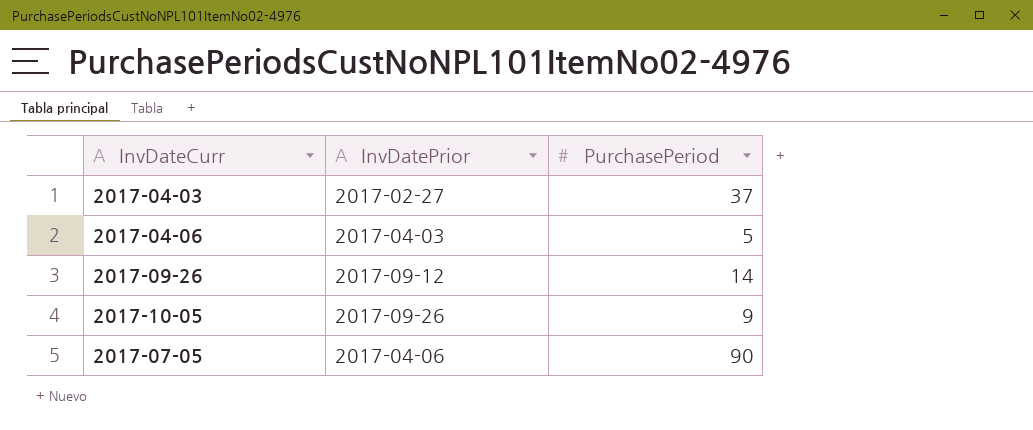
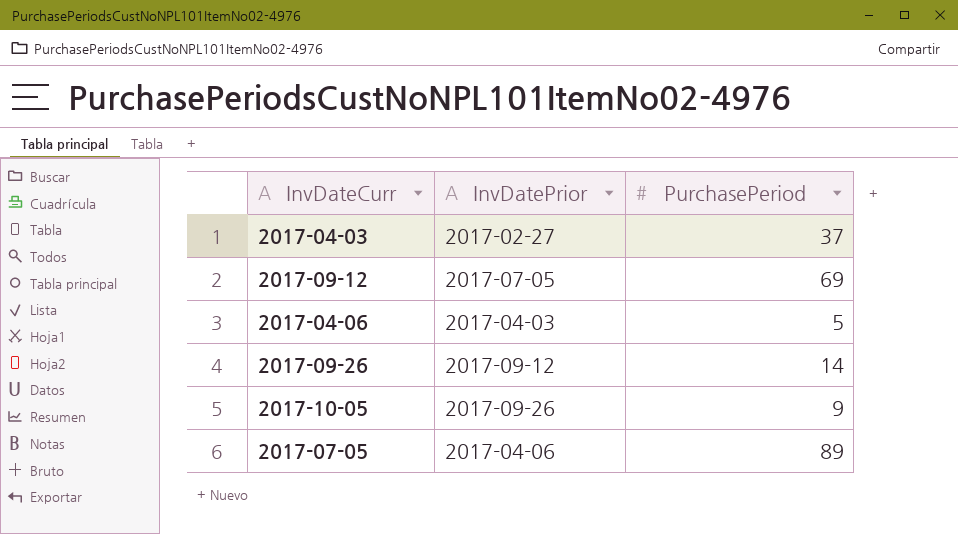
row 2017-09-12: none -> 2017-07-05 | 69
2017-07-05 | PurchasePeriod: 90 -> 89

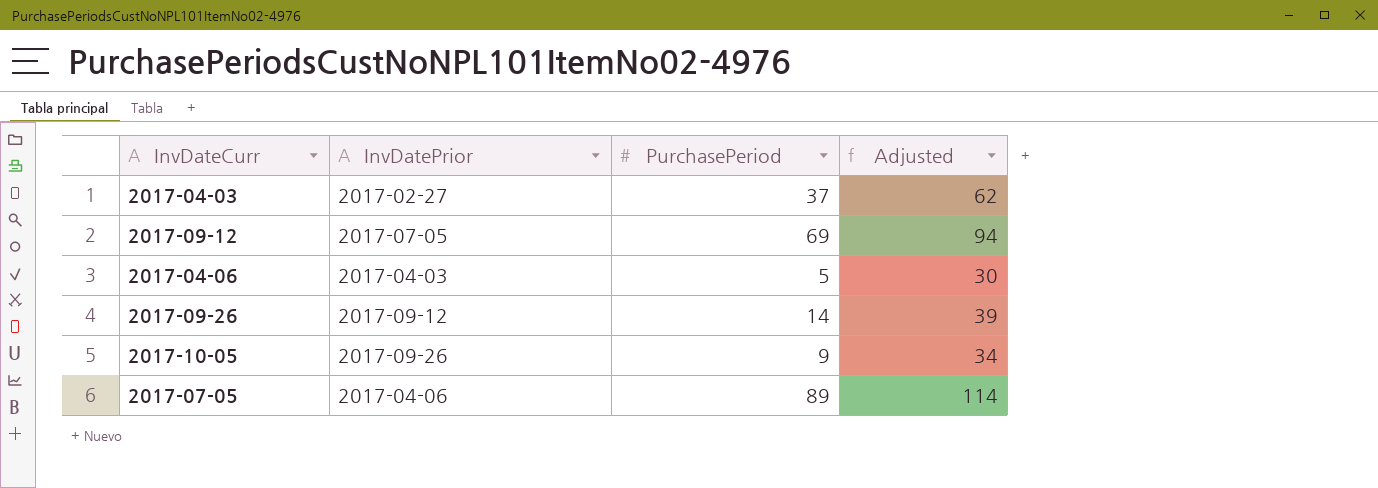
column Adjusted | formula: none -> [PurchasePeriod] + 25

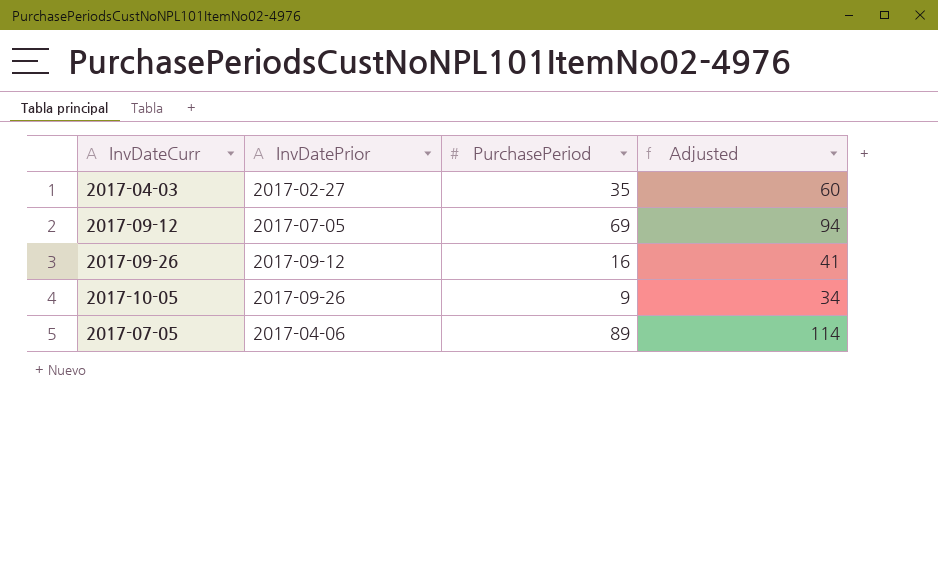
row 2017-04-06: 2017-04-03 | 5 | 30 -> none
2017-04-03 | PurchasePeriod: 37 -> 35
2017-04-03 | Adjusted: 62 -> 60
2017-09-26 | PurchasePeriod: 14 -> 16
2017-09-26 | Adjusted: 39 -> 41

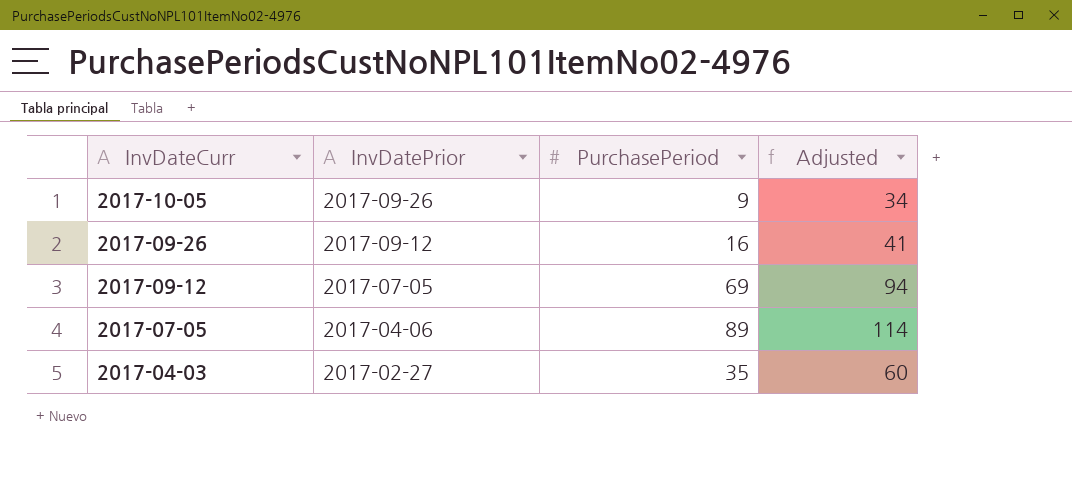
row order: none -> InvDateCurr descending

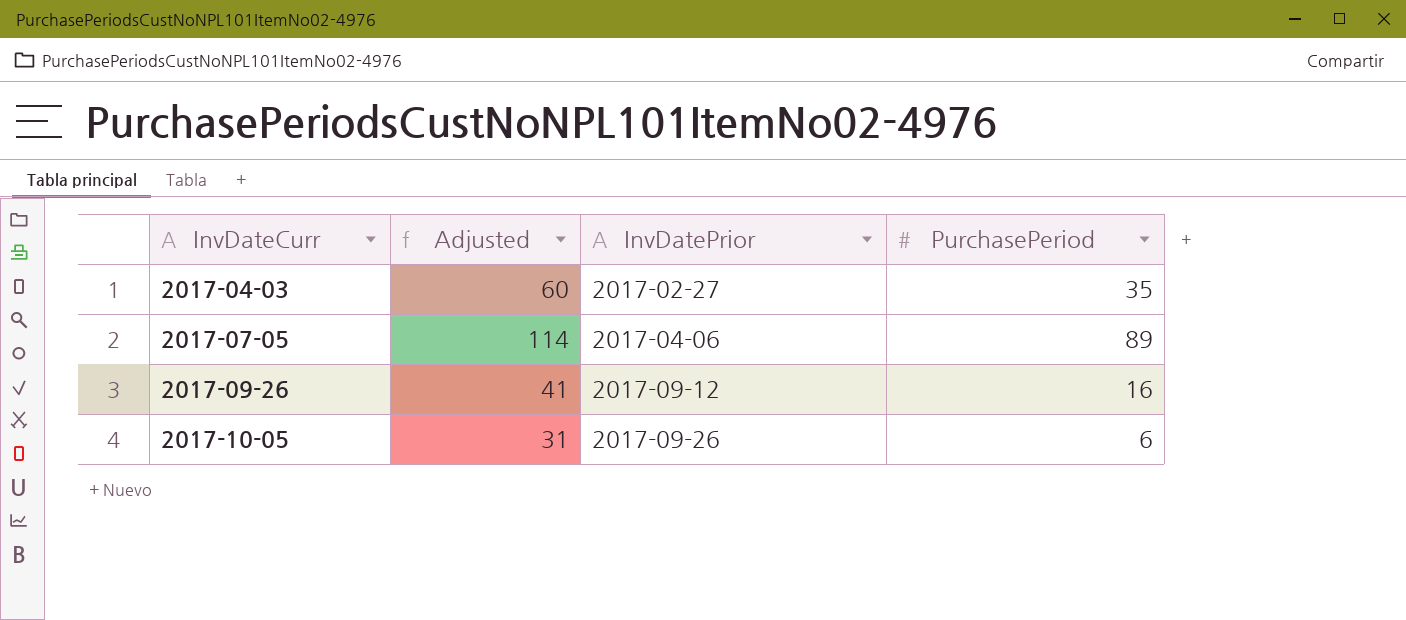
row order: InvDateCurr descending -> InvDateCurr ascending
column Adjusted | position: 4 -> 2
row 2017-09-12: 2017-07-05 | 69 | 94 -> none
2017-10-05 | Adjusted: 34 -> 31
2017-10-05 | PurchasePeriod: 9 -> 6

